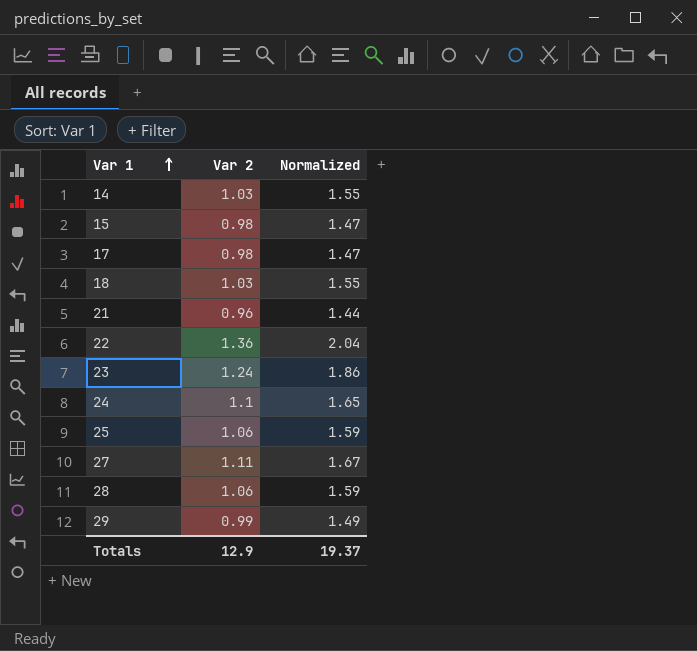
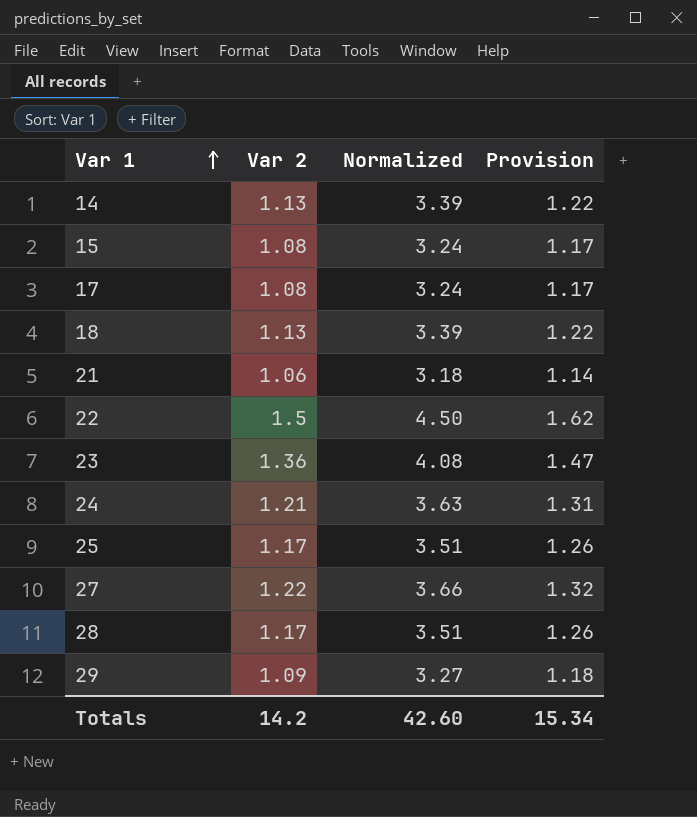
column Normalized | formula: [Var 2] * 1.5 -> [Var 2] * 3
column Provision | formula: none -> [Var 2] * 1.08
14 | Var 2: 1.03 -> 1.13
15 | Var 2: 0.98 -> 1.08
17 | Var 2: 0.98 -> 1.08
18 | Var 2: 1.03 -> 1.13
21 | Var 2: 0.96 -> 1.06
22 | Var 2: 1.36 -> 1.5
23 | Var 2: 1.24 -> 1.36
24 | Var 2: 1.1 -> 1.21
25 | Var 2: 1.06 -> 1.17
27 | Var 2: 1.11 -> 1.22
28 | Var 2: 1.06 -> 1.17
29 | Var 2: 0.99 -> 1.09
Totals | Var 2: 12.9 -> 14.2
Totals | Normalized: 19.37 -> 42.60

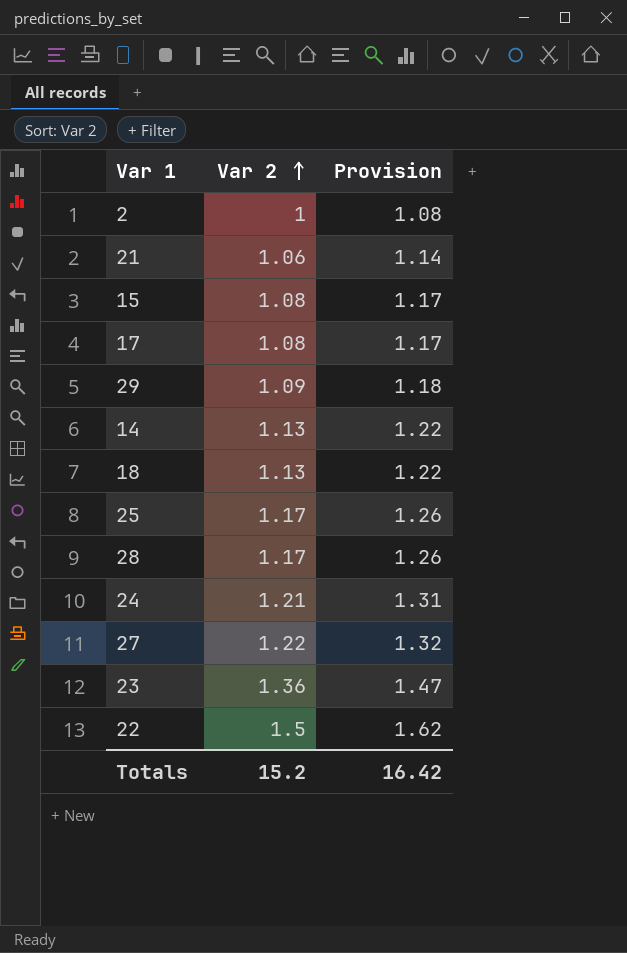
row order: Var 1 ascending -> Var 2 ascending
column Normalized | formula: [Var 2] * 3 -> none
row 2: none -> 1 | 1.08
Totals | Var 2: 14.2 -> 15.2
Totals | Provision: 15.34 -> 16.42

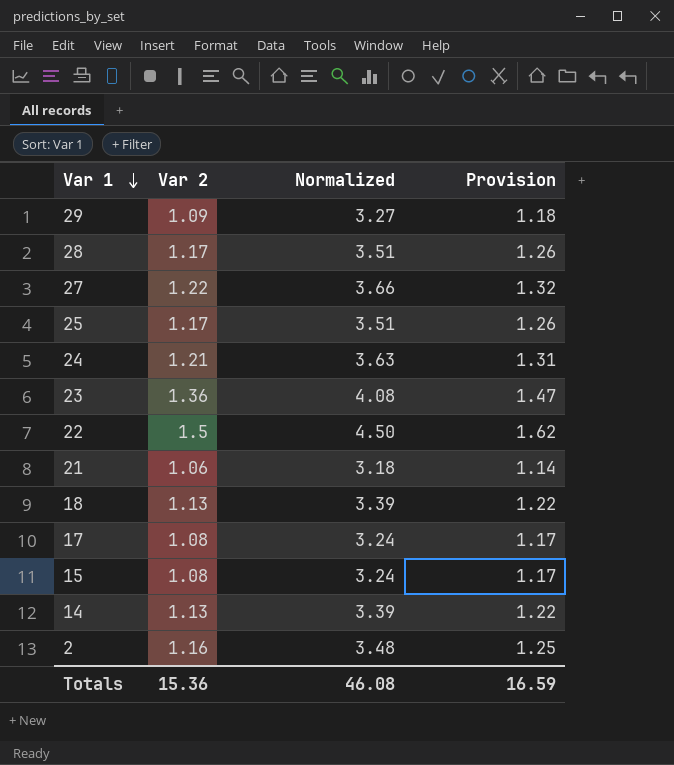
row order: Var 2 ascending -> Var 1 descending
column Normalized | formula: none -> [Var 2] * 3
2 | Var 2: 1 -> 1.16
2 | Provision: 1.08 -> 1.25
Totals | Var 2: 15.2 -> 15.36
Totals | Provision: 16.42 -> 16.59

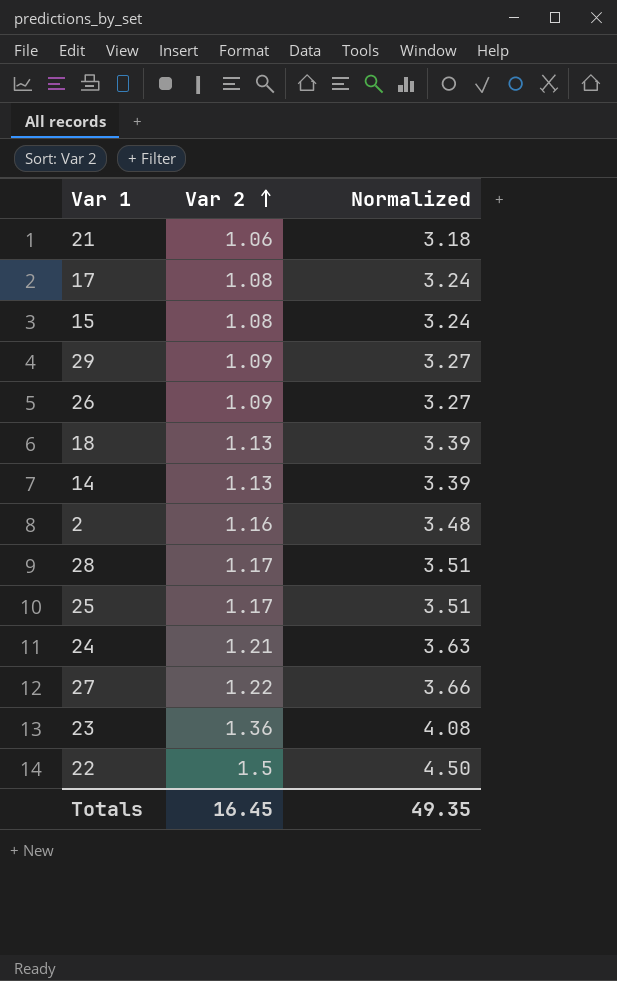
row order: Var 1 descending -> Var 2 ascending
column Provision | formula: [Var 2] * 1.08 -> none
row 26: none -> 1.09 | 3.27
Totals | Var 2: 15.36 -> 16.45
Totals | Normalized: 46.08 -> 49.35

